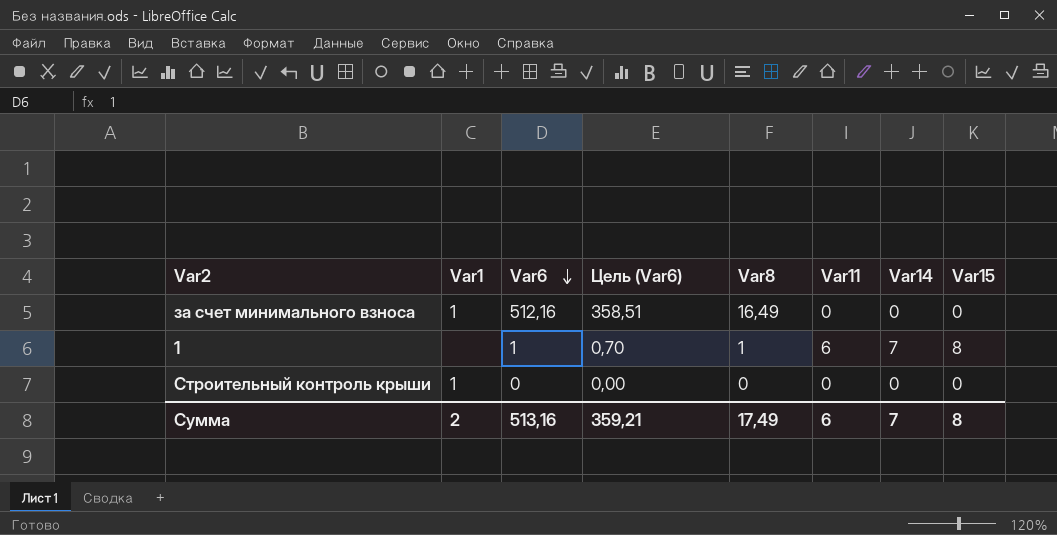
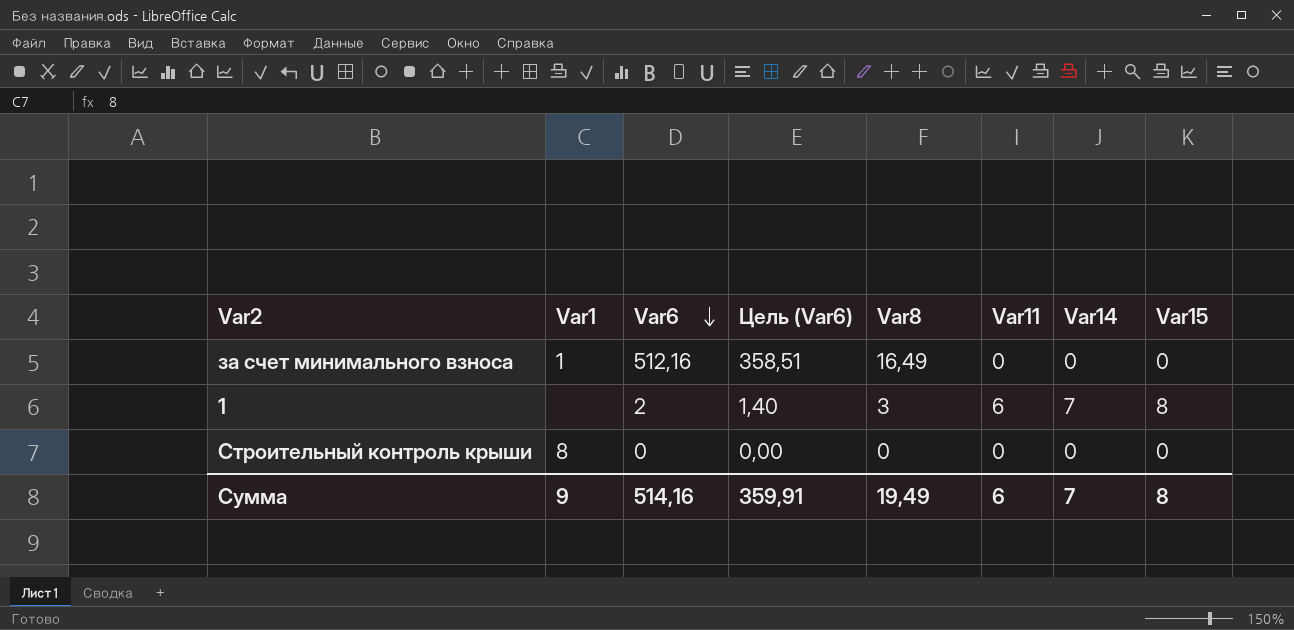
1 | Var6: 1 -> 2
1 | Цель (Var6): 0,70 -> 1,40
1 | Var8: 1 -> 3
Строительный контроль крыши | Var1: 1 -> 8
Сумма | Var1: 2 -> 9
Сумма | Var6: 513,16 -> 514,16
Сумма | Цель (Var6): 359,21 -> 359,91
Сумма | Var8: 17,49 -> 19,49

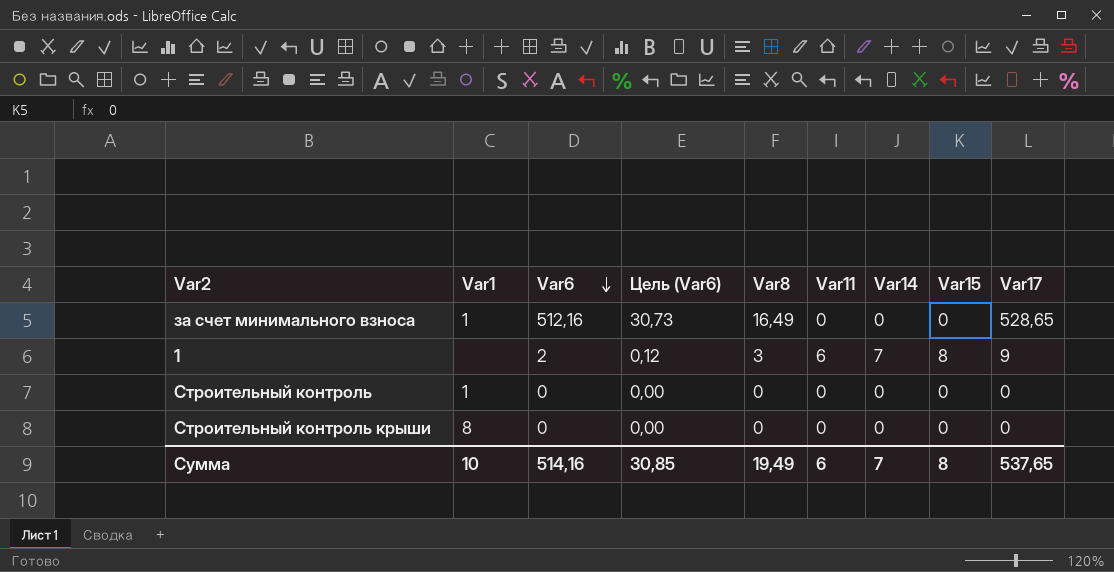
column Цель (Var6) | formula: [Var6] * 0,7 -> [Var6] * 0,06
column Var17 | position: none -> 9
row Строительный контроль: none -> 1 | 0 | 0,00 | 0 | 0 | 0 | 0 | 0
Сумма | Var1: 9 -> 10
Сумма | Цель (Var6): 359,91 -> 30,85

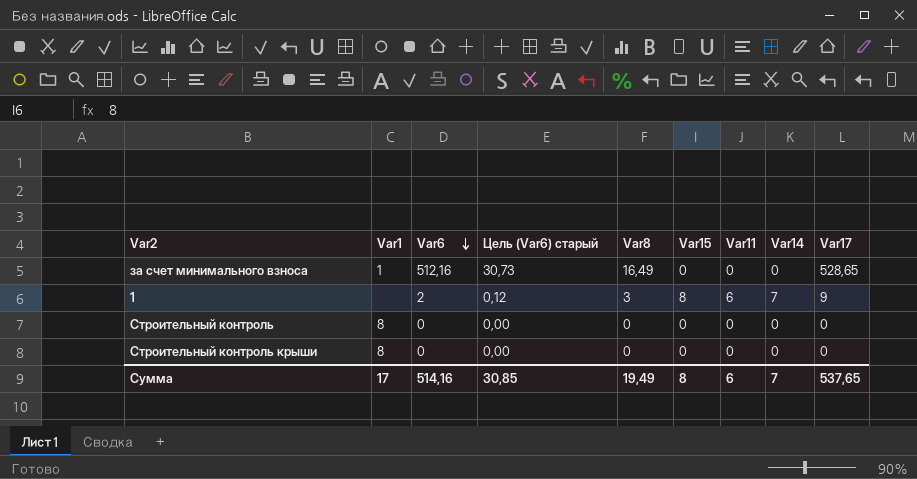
column name: Цель (Var6) -> Цель (Var6) старый
column Var15 | position: 8 -> 6
Строительный контроль | Var1: 1 -> 8
Сумма | Var1: 10 -> 17

